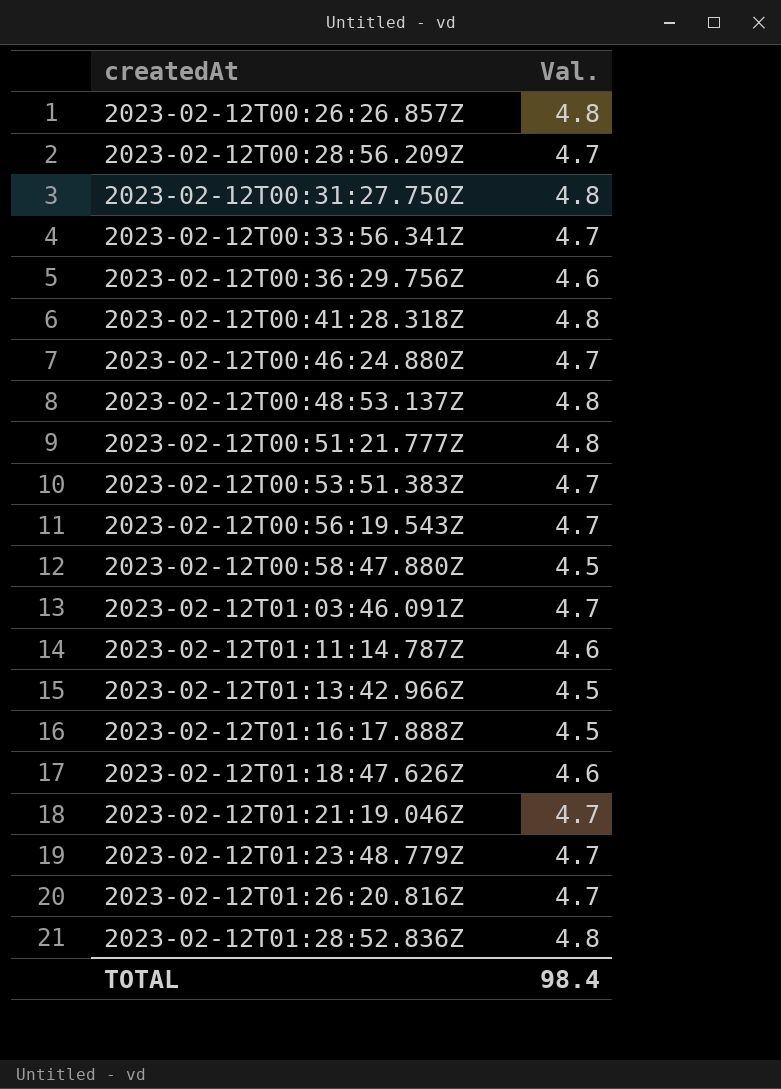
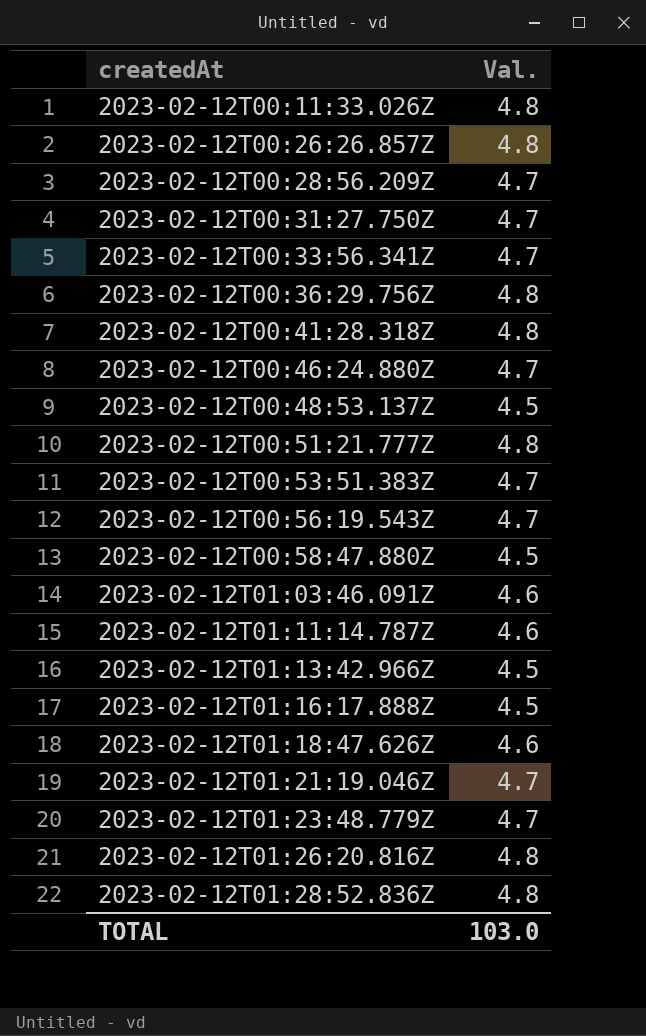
row 2023-02-12T00:11:33.026Z: none -> 4.8
2023-02-12T00:31:27.750Z | Val.: 4.8 -> 4.7
2023-02-12T00:36:29.756Z | Val.: 4.6 -> 4.8
2023-02-12T00:48:53.137Z | Val.: 4.8 -> 4.5
2023-02-12T01:03:46.091Z | Val.: 4.7 -> 4.6
2023-02-12T01:26:20.816Z | Val.: 4.7 -> 4.8
TOTAL | Val.: 98.4 -> 103.0

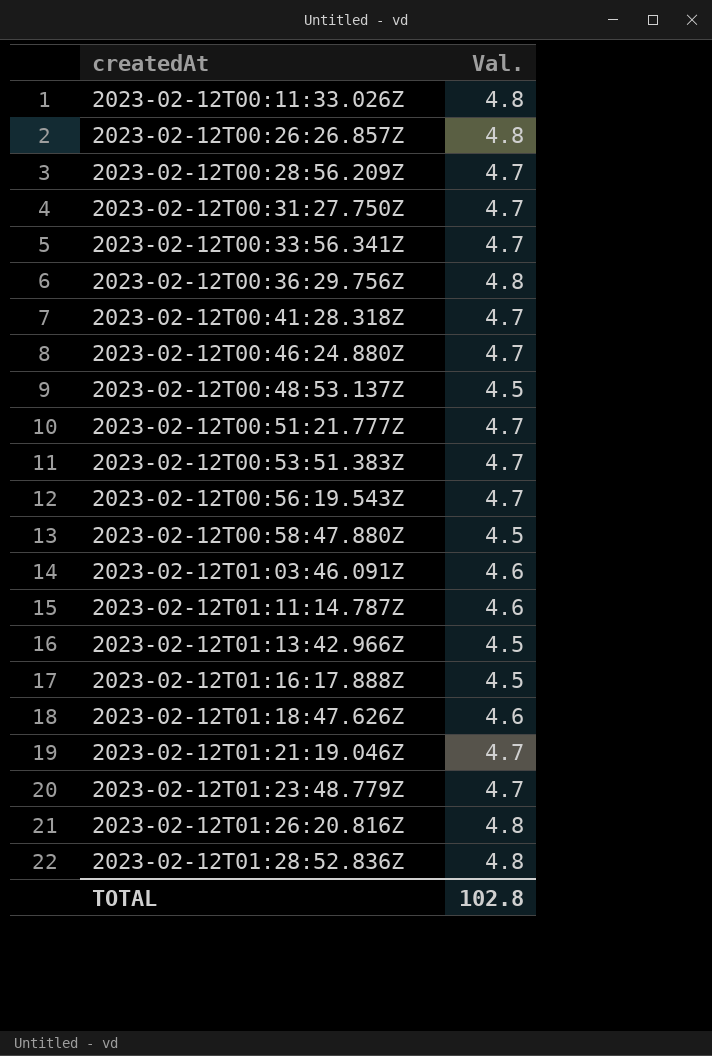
2023-02-12T00:41:28.318Z | Val.: 4.8 -> 4.7
2023-02-12T00:51:21.777Z | Val.: 4.8 -> 4.7
TOTAL | Val.: 103.0 -> 102.8

